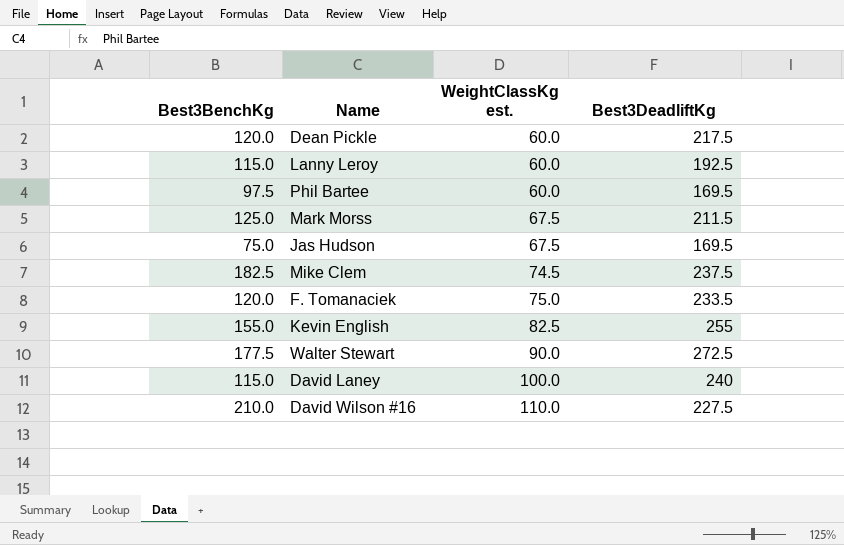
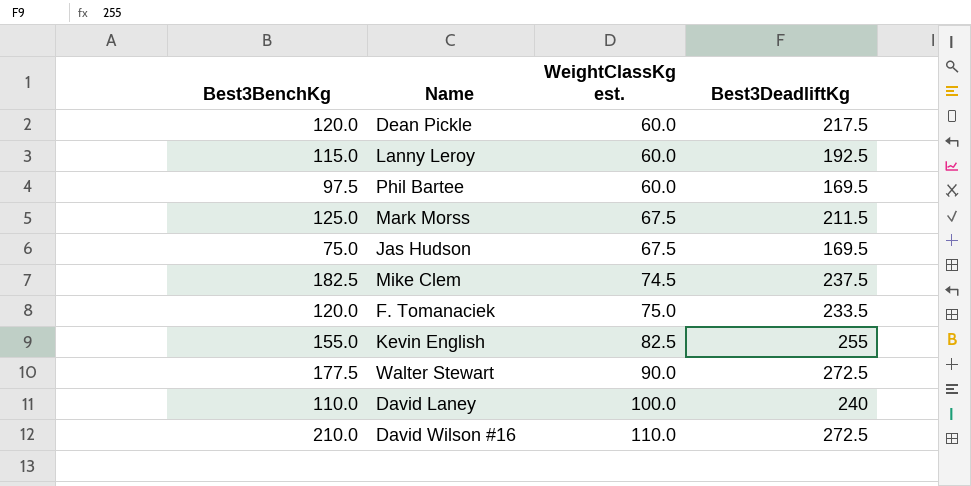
David Laney | Best3BenchKg: 115.0 -> 110.0
David Wilson #16 | Best3DeadliftKg: 227.5 -> 272.5

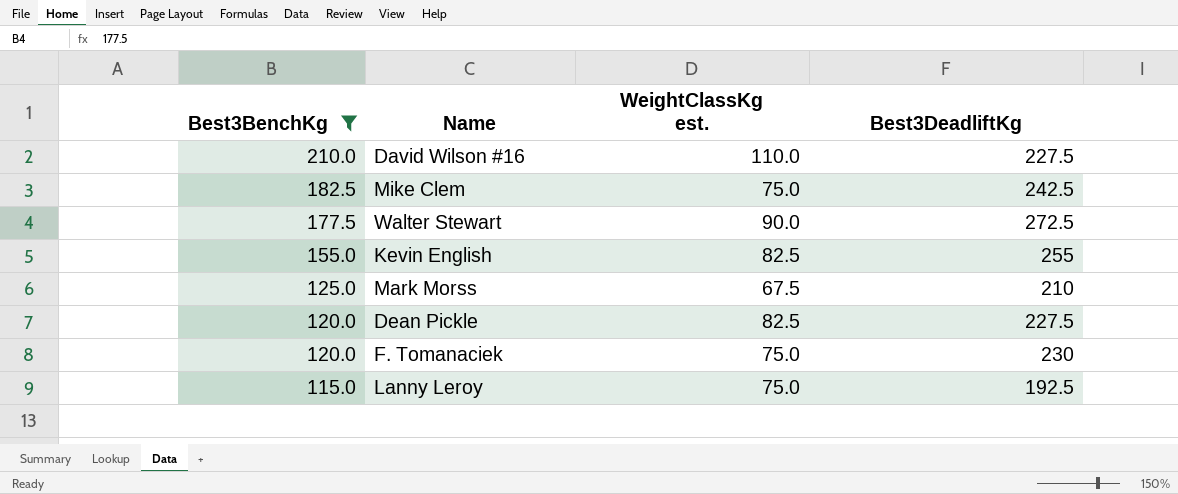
filter: none -> Best3BenchKg >= 115.0
row order: WeightClassKg est. ascending -> Best3BenchKg descending
David Wilson #16 | Best3DeadliftKg: 272.5 -> 227.5
Mike Clem | WeightClassKg est.: 74.5 -> 75.0
Mike Clem | Best3DeadliftKg: 237.5 -> 242.5
Mark Morss | Best3DeadliftKg: 211.5 -> 210
Dean Pickle | WeightClassKg est.: 60.0 -> 82.5
Dean Pickle | Best3DeadliftKg: 217.5 -> 227.5
F. Tomanaciek | Best3DeadliftKg: 233.5 -> 230
Lanny Leroy | WeightClassKg est.: 60.0 -> 75.0

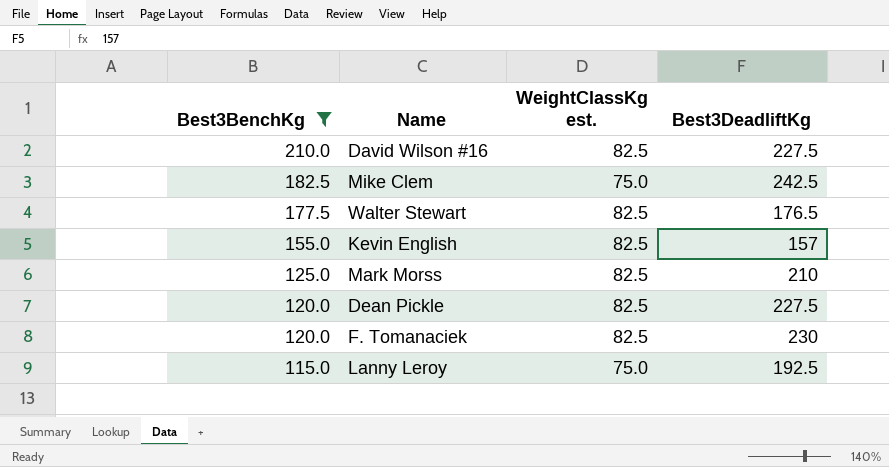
David Wilson #16 | WeightClassKg est.: 110.0 -> 82.5
Walter Stewart | WeightClassKg est.: 90.0 -> 82.5
Walter Stewart | Best3DeadliftKg: 272.5 -> 176.5
Kevin English | Best3DeadliftKg: 255 -> 157
Mark Morss | WeightClassKg est.: 67.5 -> 82.5
F. Tomanaciek | WeightClassKg est.: 75.0 -> 82.5

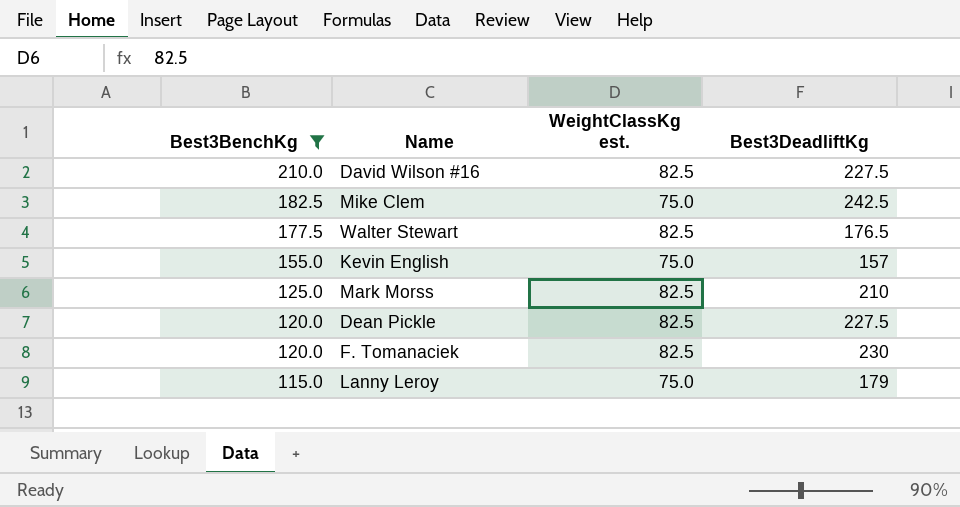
Kevin English | WeightClassKg est.: 82.5 -> 75.0
Lanny Leroy | Best3DeadliftKg: 192.5 -> 179

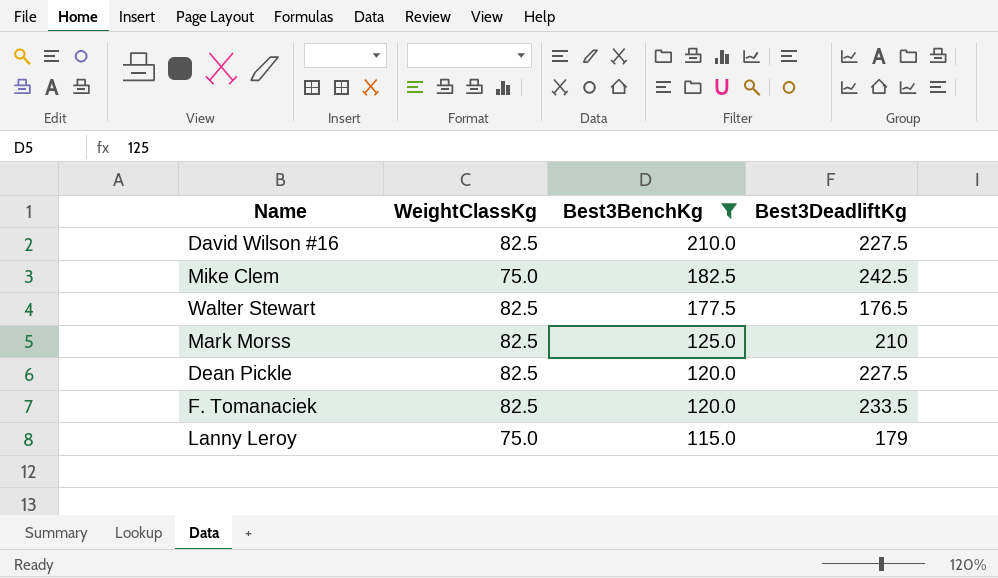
column name: WeightClassKg est. -> WeightClassKg
column Best3BenchKg | position: 1 -> 3
row Kevin English: 155.0 | 75.0 | 157 -> none
F. Tomanaciek | Best3DeadliftKg: 230 -> 233.5

